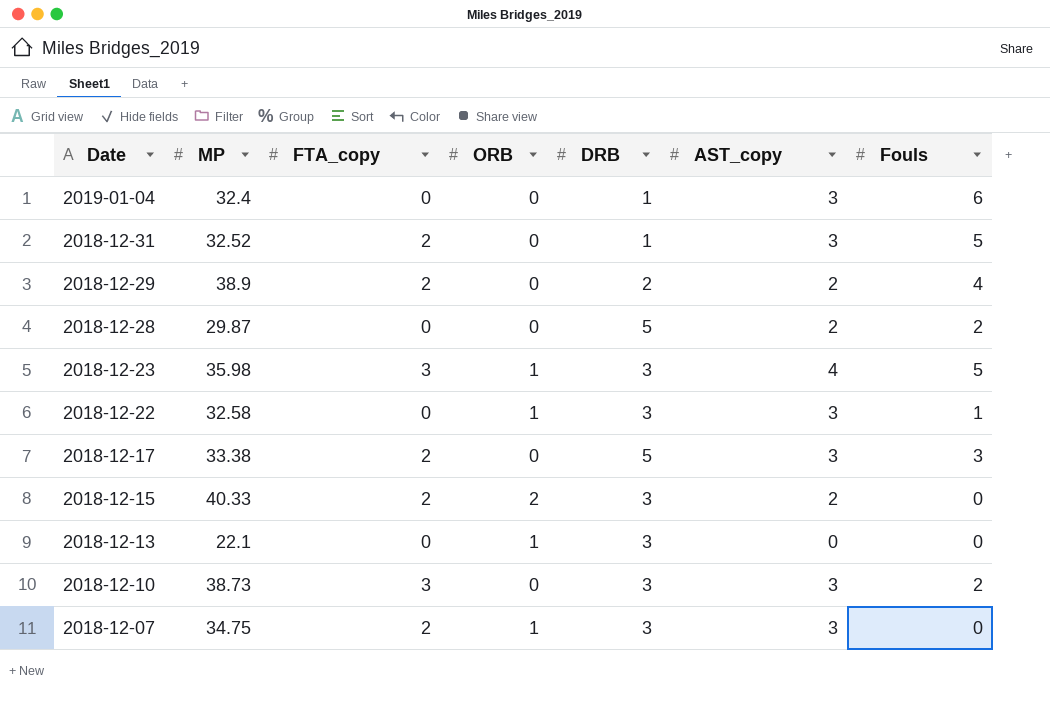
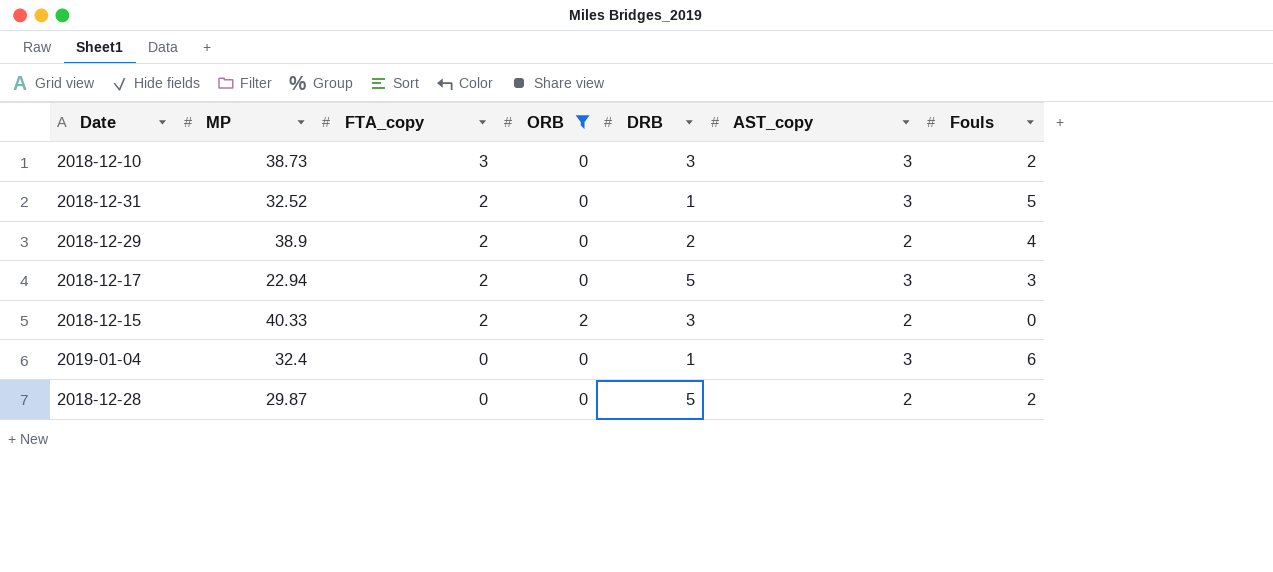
filter: none -> ORB != 1
row order: Date descending -> FTA_copy descending
2018-12-17 | MP: 33.38 -> 22.94

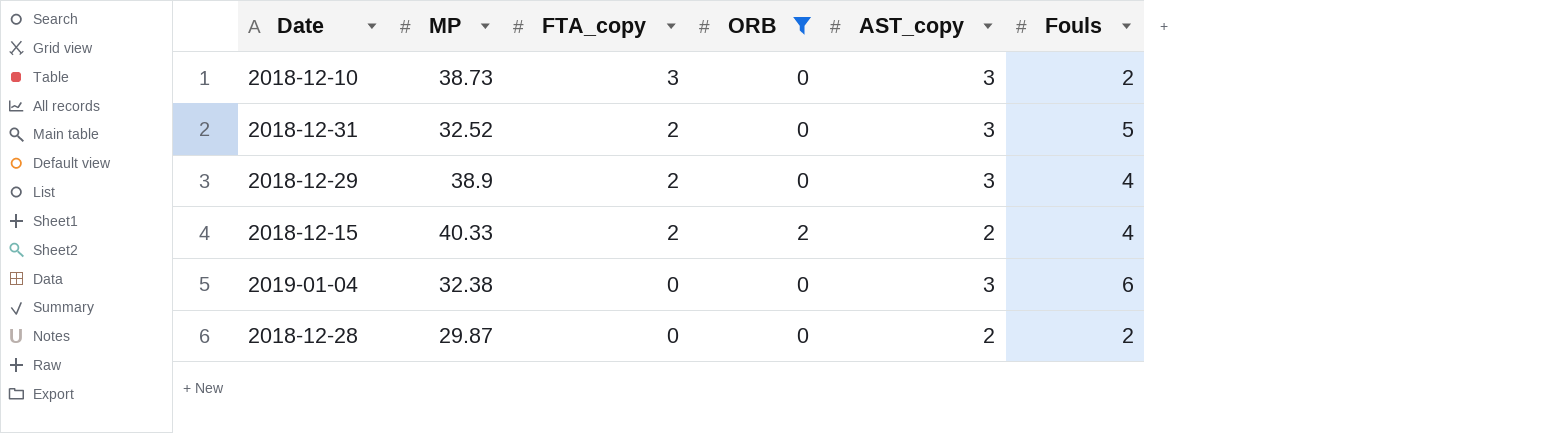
column DRB | position: 5 -> none
row 2018-12-17: 22.94 | 2 | 0 | 5 | 3 | 3 -> none
2018-12-29 | AST_copy: 2 -> 3
2018-12-15 | Fouls: 0 -> 4
2019-01-04 | MP: 32.4 -> 32.38

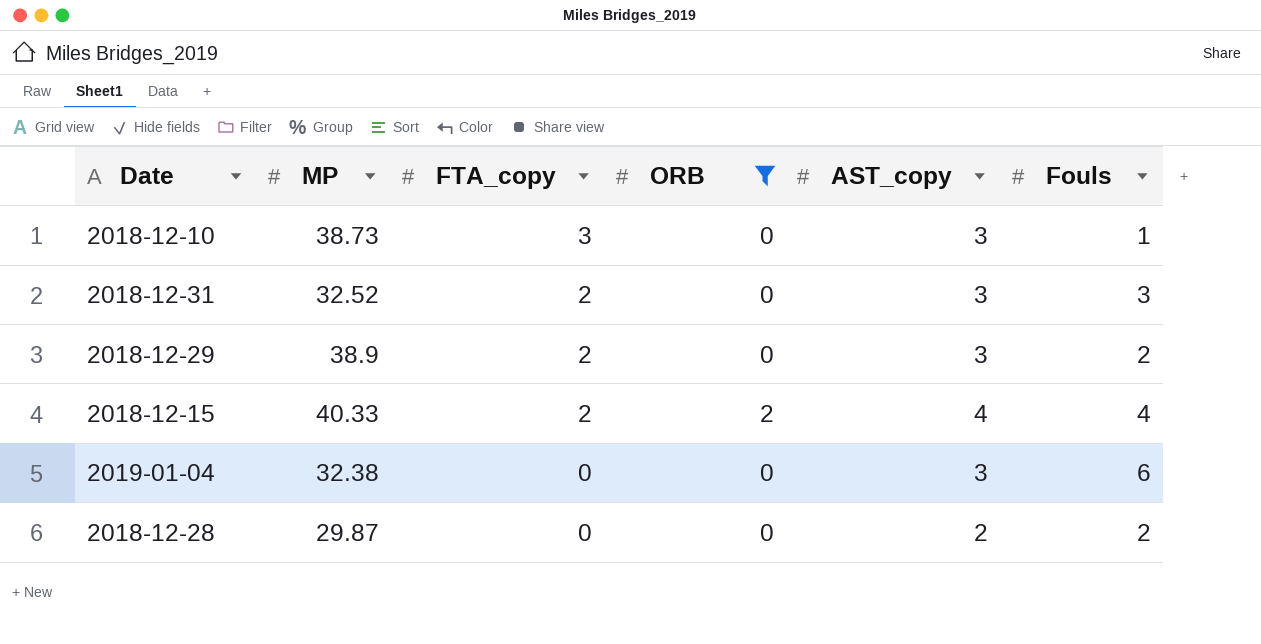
2018-12-10 | Fouls: 2 -> 1
2018-12-31 | Fouls: 5 -> 3
2018-12-29 | Fouls: 4 -> 2
2018-12-15 | AST_copy: 2 -> 4

